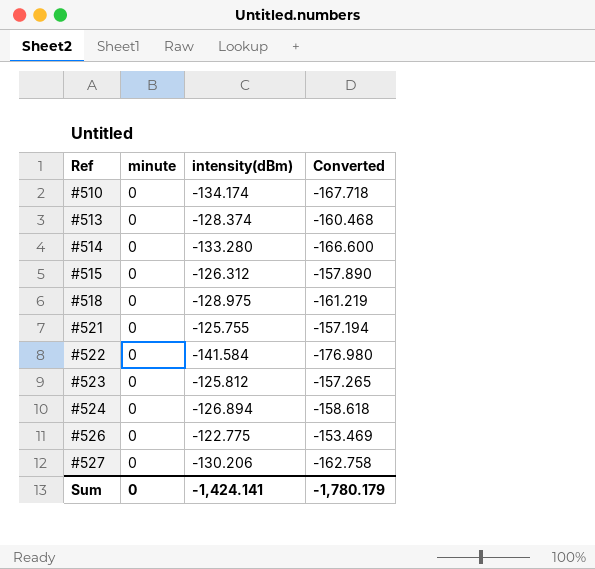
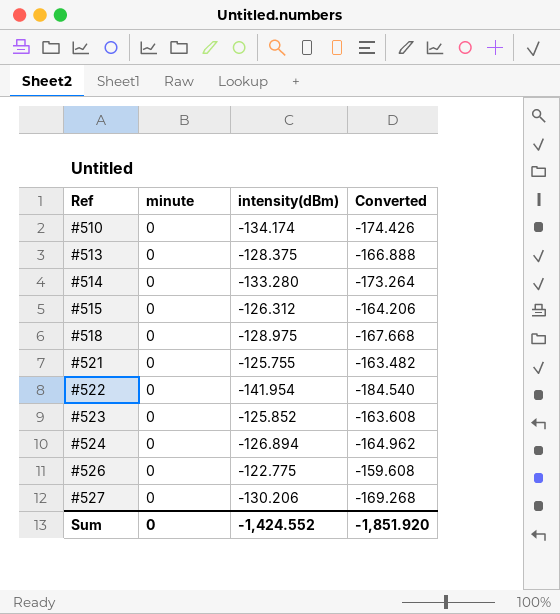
column Converted | formula: [intensity(dBm)] * 1.25 -> [intensity(dBm)] * 1.3
#513 | intensity(dBm): -128.374 -> -128.375
#522 | intensity(dBm): -141.584 -> -141.954
#523 | intensity(dBm): -125.812 -> -125.852
Sum | intensity(dBm): -1,424.141 -> -1,424.552
Sum | Converted: -1,780.179 -> -1,851.920

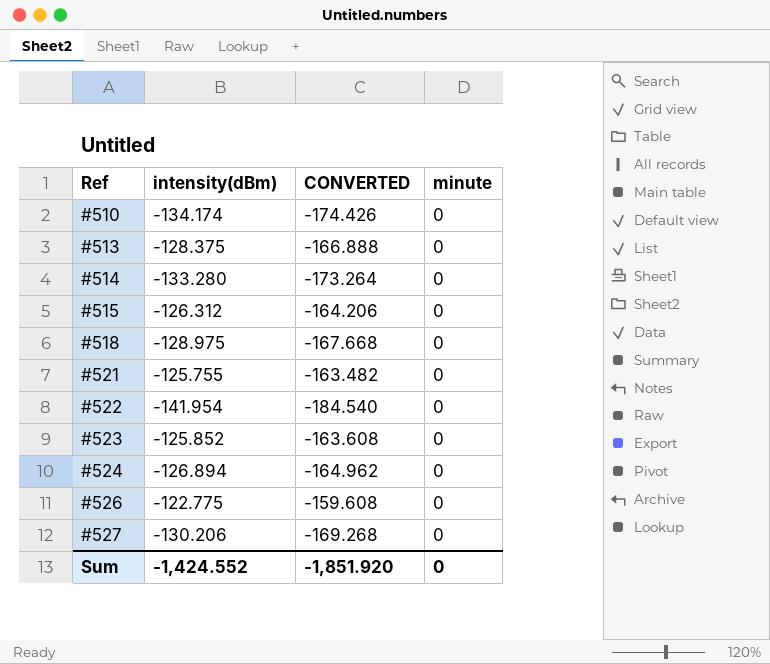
column name: Converted -> CONVERTED
column minute | position: 2 -> 4

